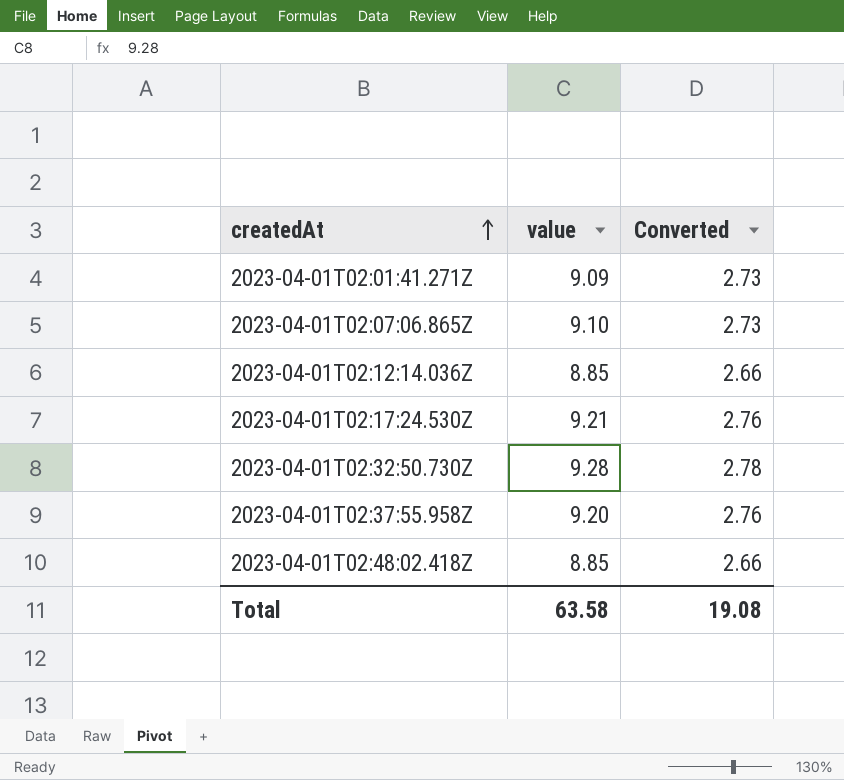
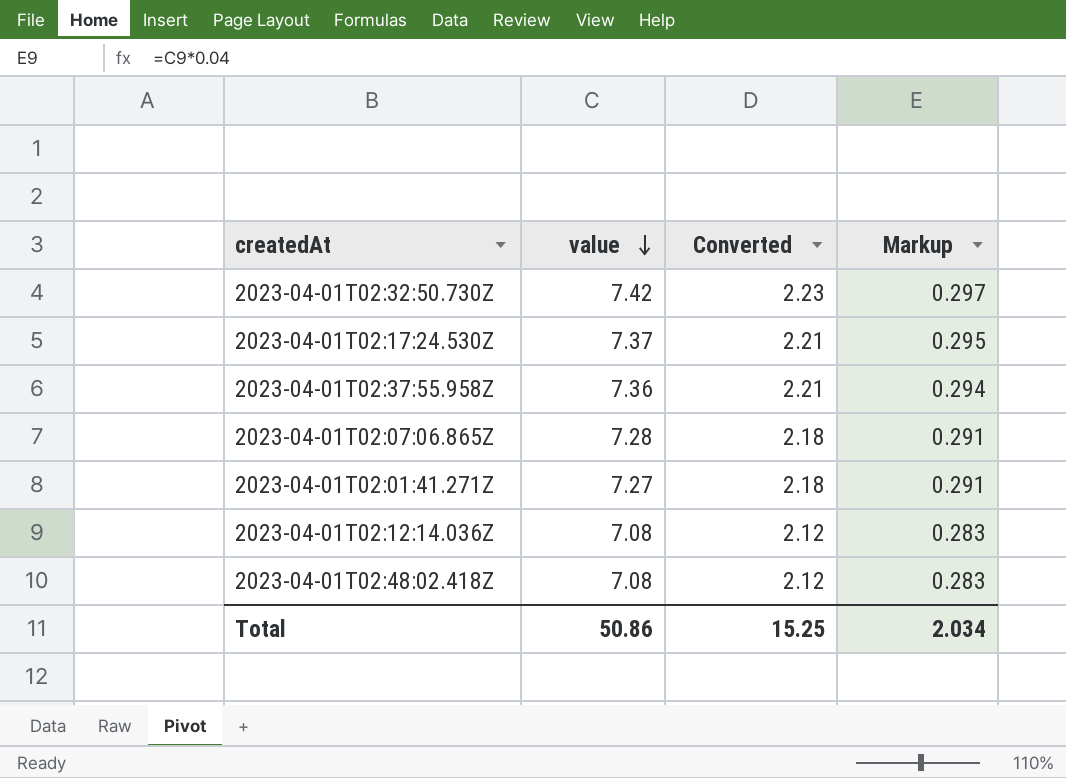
row order: createdAt ascending -> value descending
column Markup | formula: none -> [value] * 0.04
2023-04-01T02:32:50.730Z | value: 9.28 -> 7.42
2023-04-01T02:32:50.730Z | Converted: 2.78 -> 2.23
2023-04-01T02:17:24.530Z | value: 9.21 -> 7.37
2023-04-01T02:17:24.530Z | Converted: 2.76 -> 2.21
2023-04-01T02:37:55.958Z | value: 9.20 -> 7.36
2023-04-01T02:37:55.958Z | Converted: 2.76 -> 2.21
2023-04-01T02:07:06.865Z | value: 9.10 -> 7.28
2023-04-01T02:07:06.865Z | Converted: 2.73 -> 2.18
2023-04-01T02:01:41.271Z | value: 9.09 -> 7.27
2023-04-01T02:01:41.271Z | Converted: 2.73 -> 2.18
2023-04-01T02:12:14.036Z | value: 8.85 -> 7.08
2023-04-01T02:12:14.036Z | Converted: 2.66 -> 2.12
2023-04-01T02:48:02.418Z | value: 8.85 -> 7.08
2023-04-01T02:48:02.418Z | Converted: 2.66 -> 2.12
Total | value: 63.58 -> 50.86
Total | Converted: 19.08 -> 15.25

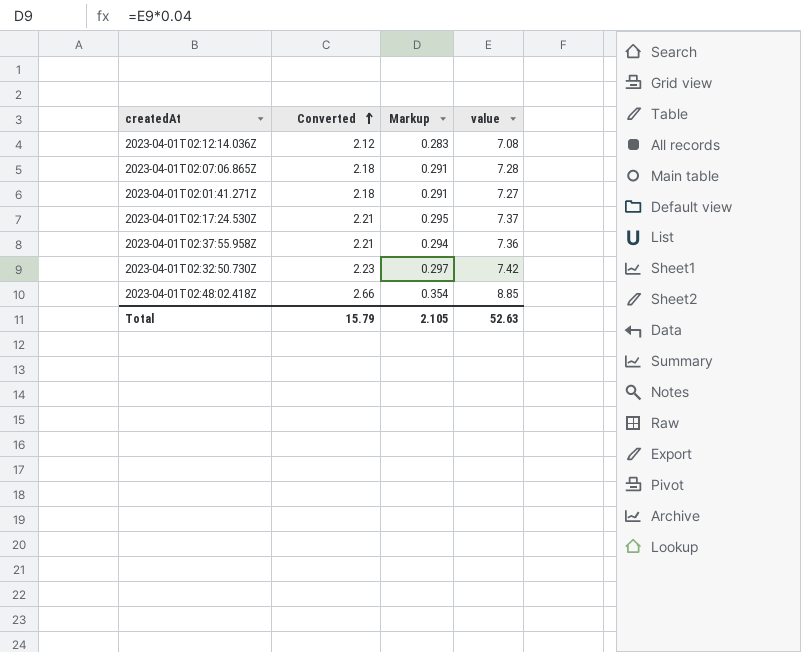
row order: value descending -> Converted ascending
column value | position: 2 -> 4
2023-04-01T02:48:02.418Z | Converted: 2.12 -> 2.66
2023-04-01T02:48:02.418Z | Markup: 0.283 -> 0.354
2023-04-01T02:48:02.418Z | value: 7.08 -> 8.85
Total | Converted: 15.25 -> 15.79
Total | Markup: 2.034 -> 2.105
Total | value: 50.86 -> 52.63

